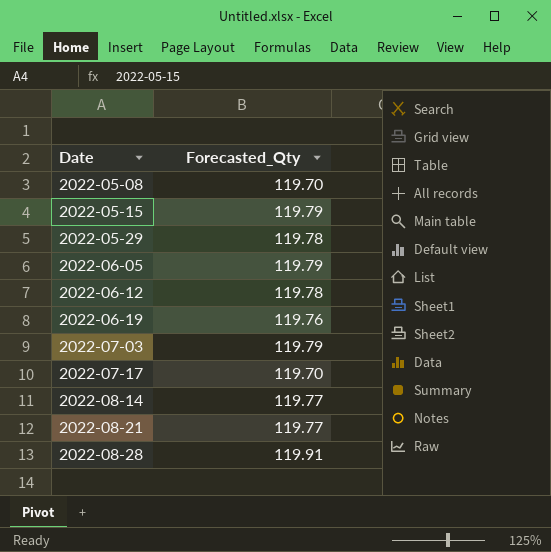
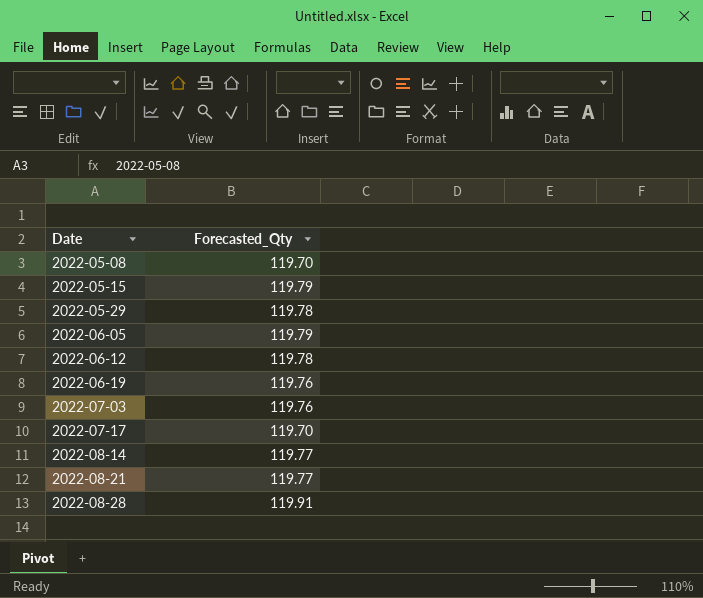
2022-07-03 | Forecasted_Qty: 119.79 -> 119.76

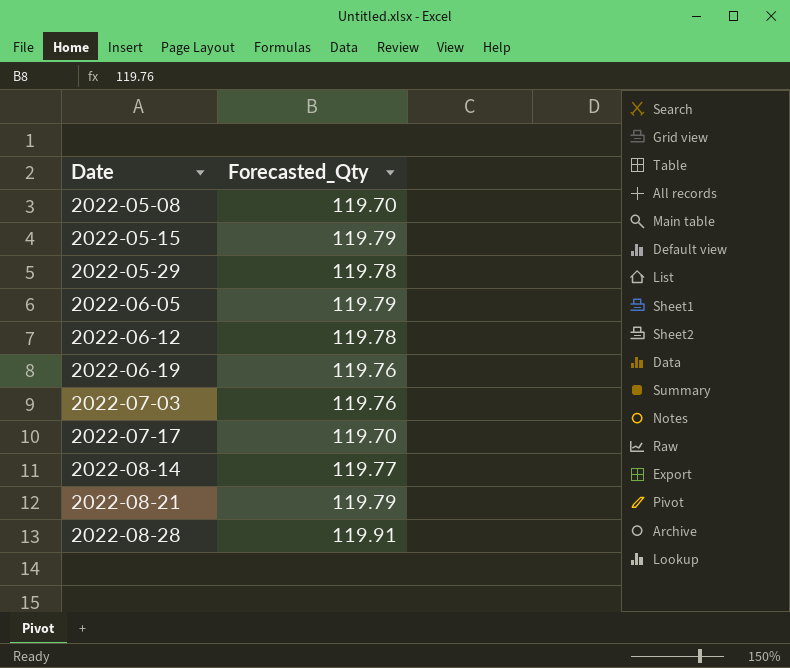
2022-08-21 | Forecasted_Qty: 119.77 -> 119.79

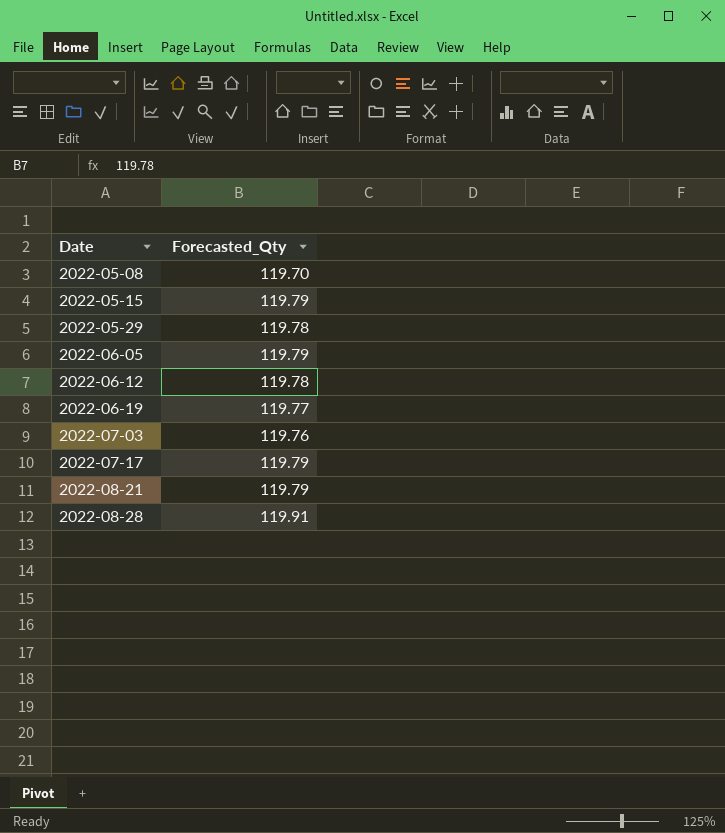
row 2022-08-14: 119.77 -> none
2022-06-19 | Forecasted_Qty: 119.76 -> 119.77
2022-07-17 | Forecasted_Qty: 119.70 -> 119.79

